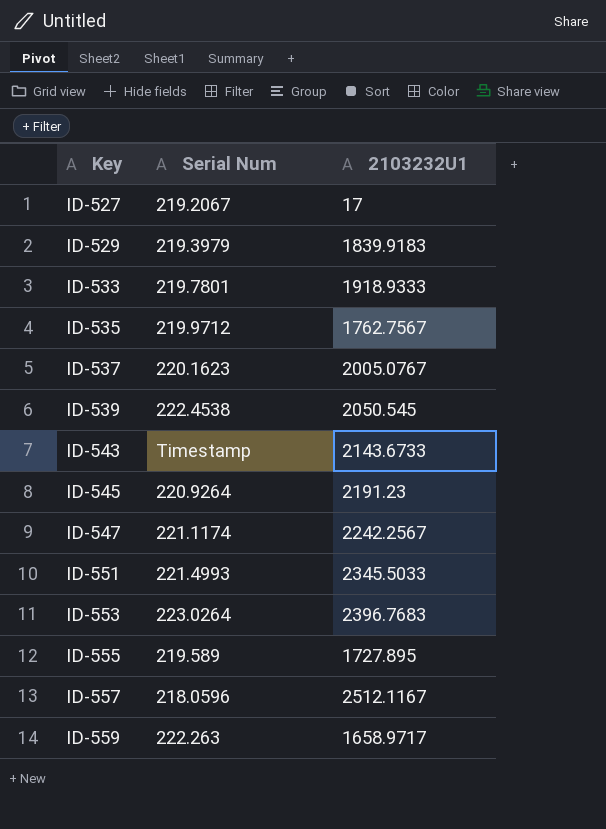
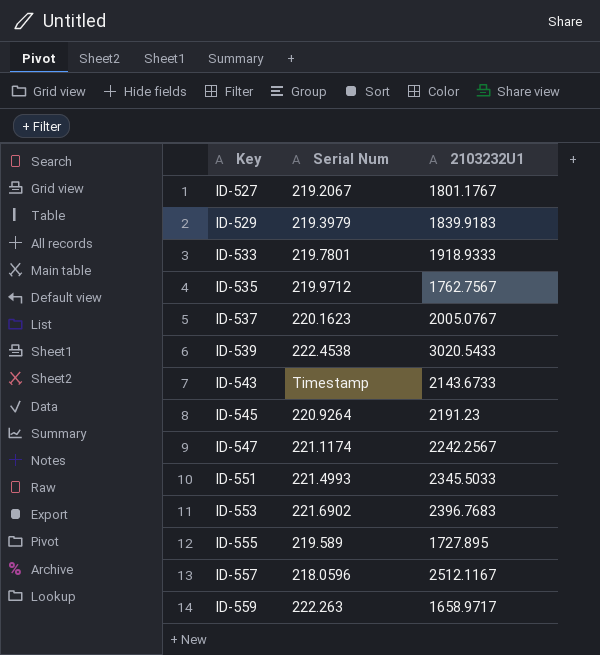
ID-527 | 2103232U1: 17 -> 1801.1767
ID-539 | 2103232U1: 2050.545 -> 3020.5433
ID-553 | Serial Num: 223.0264 -> 221.6902

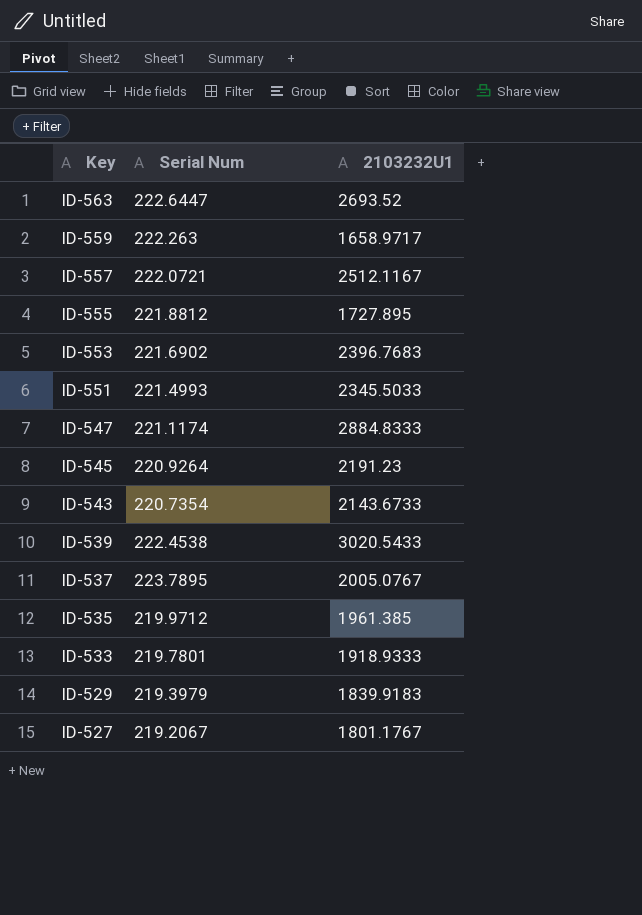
row order: Key ascending -> Key descending
row ID-563: none -> 222.6447 | 2693.52
ID-557 | Serial Num: 218.0596 -> 222.0721
ID-555 | Serial Num: 219.589 -> 221.8812
ID-547 | 2103232U1: 2242.2567 -> 2884.8333
ID-543 | Serial Num: Timestamp -> 220.7354
ID-537 | Serial Num: 220.1623 -> 223.7895
ID-535 | 2103232U1: 1762.7567 -> 1961.385

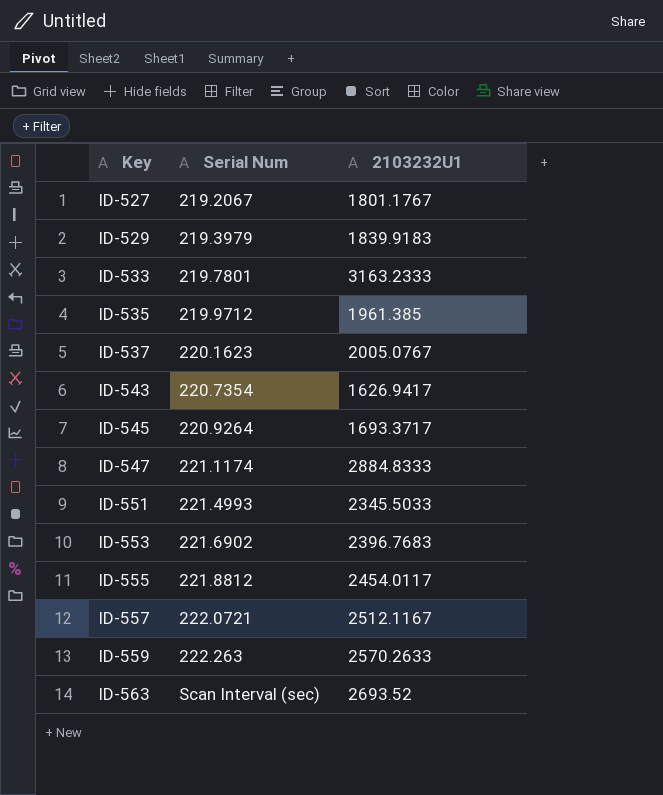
row order: Key descending -> Key ascending
row ID-539: 222.4538 | 3020.5433 -> none
ID-533 | 2103232U1: 1918.9333 -> 3163.2333
ID-537 | Serial Num: 223.7895 -> 220.1623
ID-543 | 2103232U1: 2143.6733 -> 1626.9417
ID-545 | 2103232U1: 2191.23 -> 1693.3717
ID-555 | 2103232U1: 1727.895 -> 2454.0117
ID-559 | 2103232U1: 1658.9717 -> 2570.2633
ID-563 | Serial Num: 222.6447 -> Scan Interval (sec)

